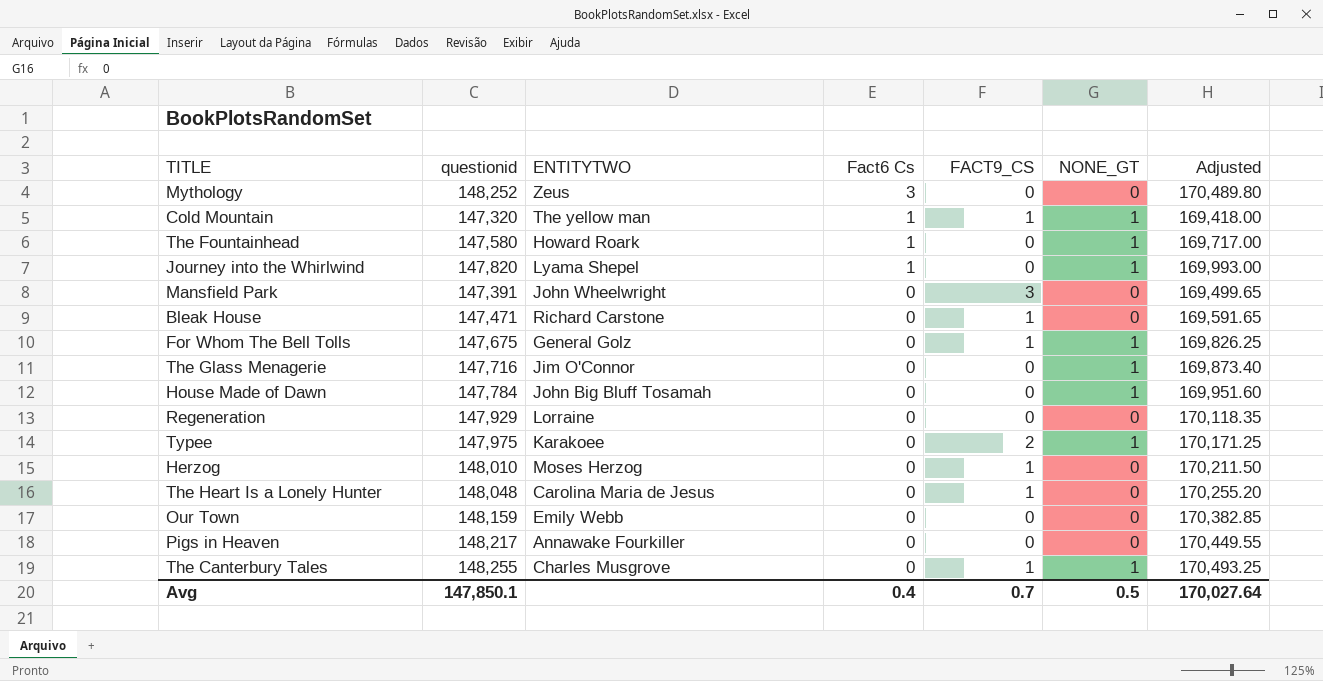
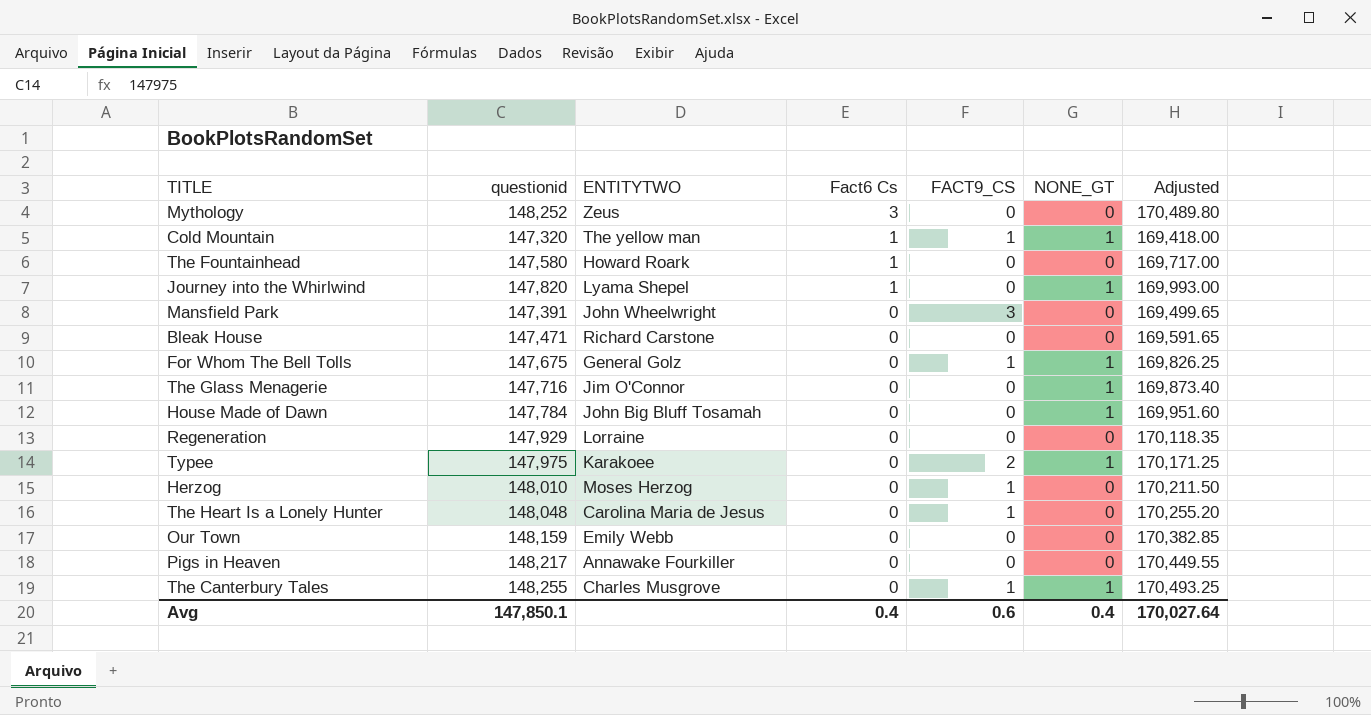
The Fountainhead | NONE_GT: 1 -> 0
Bleak House | FACT9_CS: 1 -> 0
Avg | FACT9_CS: 0.7 -> 0.6
Avg | NONE_GT: 0.5 -> 0.4

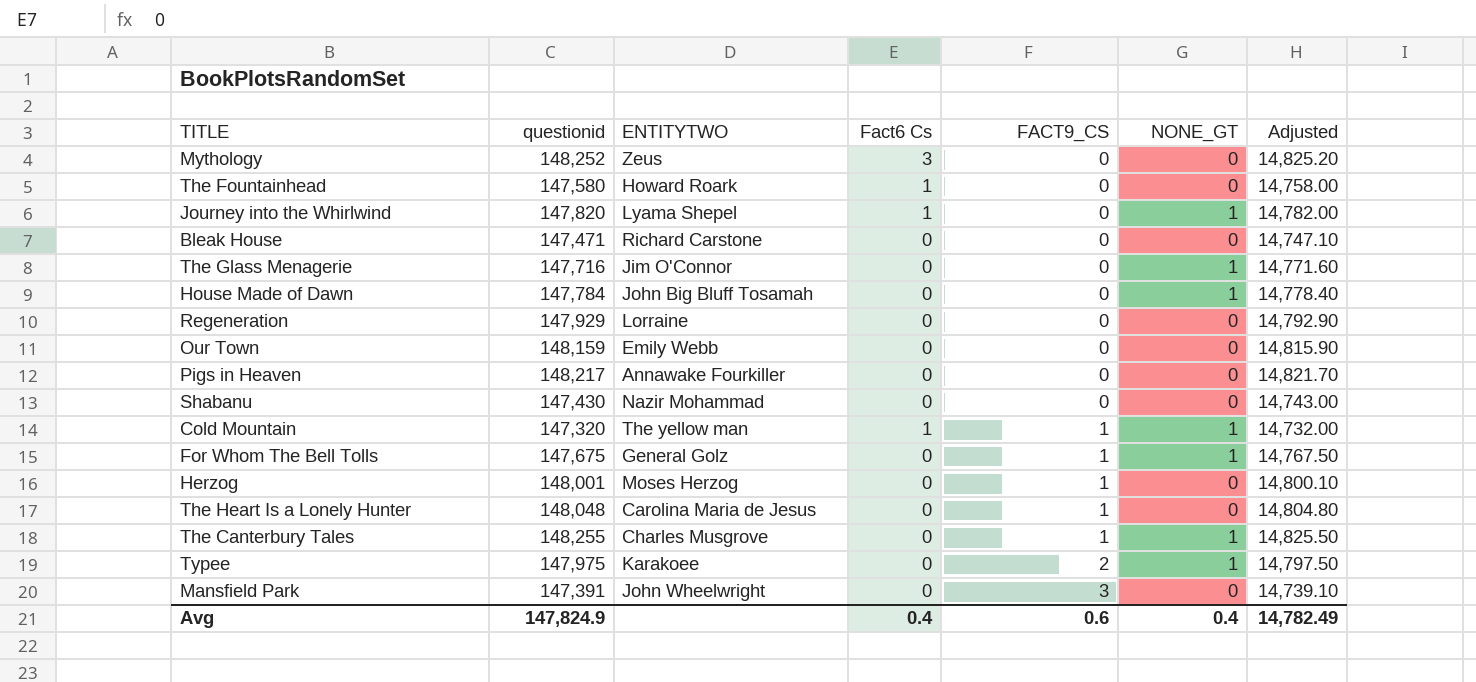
row order: Fact6 Cs descending -> FACT9_CS ascending
column Adjusted | formula: [questionid] * 1.15 -> [questionid] * 0.1
row Shabanu: none -> 147,430 | Nazir Mohammad | 0 | 0 | 0 | 14,743.00
Herzog | questionid: 148,010 -> 148,001
Avg | questionid: 147,850.1 -> 147,824.9
Avg | Adjusted: 170,027.64 -> 14,782.49

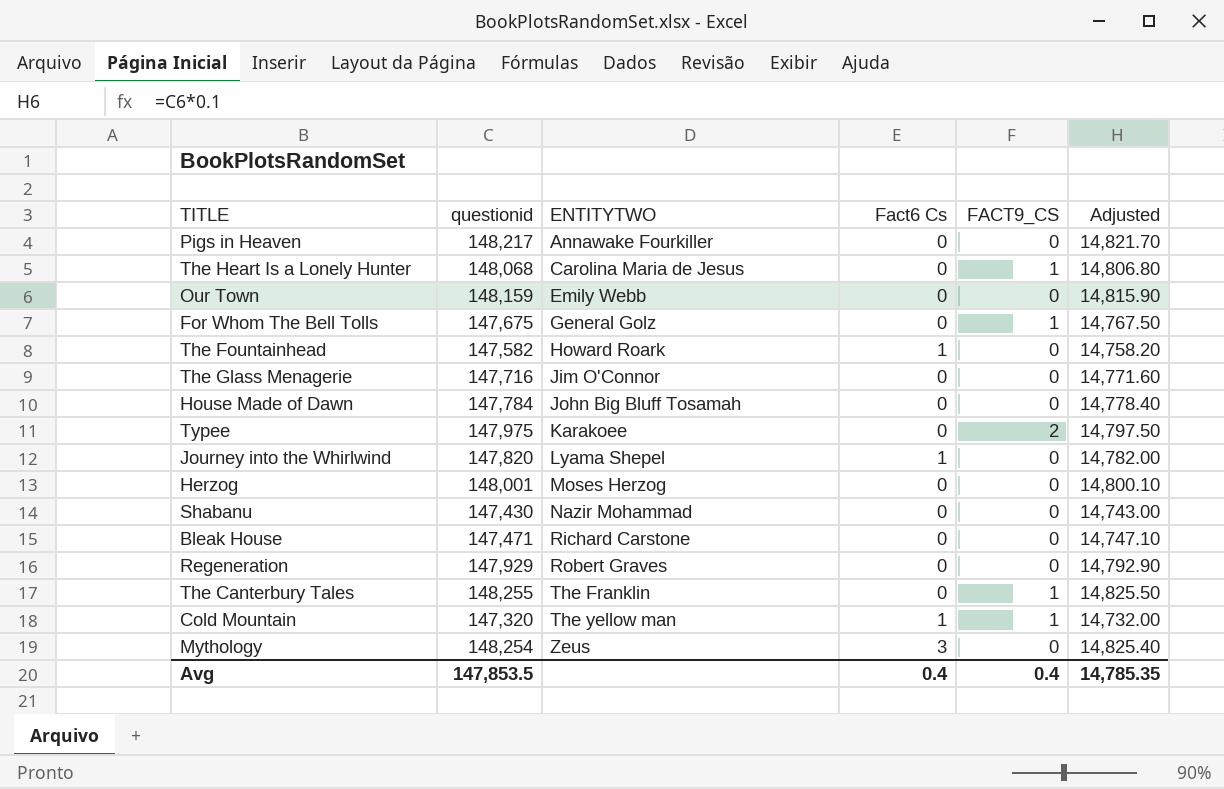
row order: FACT9_CS ascending -> ENTITYTWO ascending
column NONE_GT | position: 6 -> none
row Mansfield Park: 147,391 | John Wheelwright | 0 | 3 | 0 | 14,739.10 -> none
The Heart Is a Lonely Hunter | questionid: 148,048 -> 148,068
The Heart Is a Lonely Hunter | Adjusted: 14,804.80 -> 14,806.80
The Fountainhead | questionid: 147,580 -> 147,582
The Fountainhead | Adjusted: 14,758.00 -> 14,758.20
Herzog | FACT9_CS: 1 -> 0
Regeneration | ENTITYTWO: Lorraine -> Robert Graves
The Canterbury Tales | ENTITYTWO: Charles Musgrove -> The Franklin
Mythology | questionid: 148,252 -> 148,254
Mythology | Adjusted: 14,825.20 -> 14,825.40
Avg | questionid: 147,824.9 -> 147,853.5
Avg | FACT9_CS: 0.6 -> 0.4
Avg | Adjusted: 14,782.49 -> 14,785.35

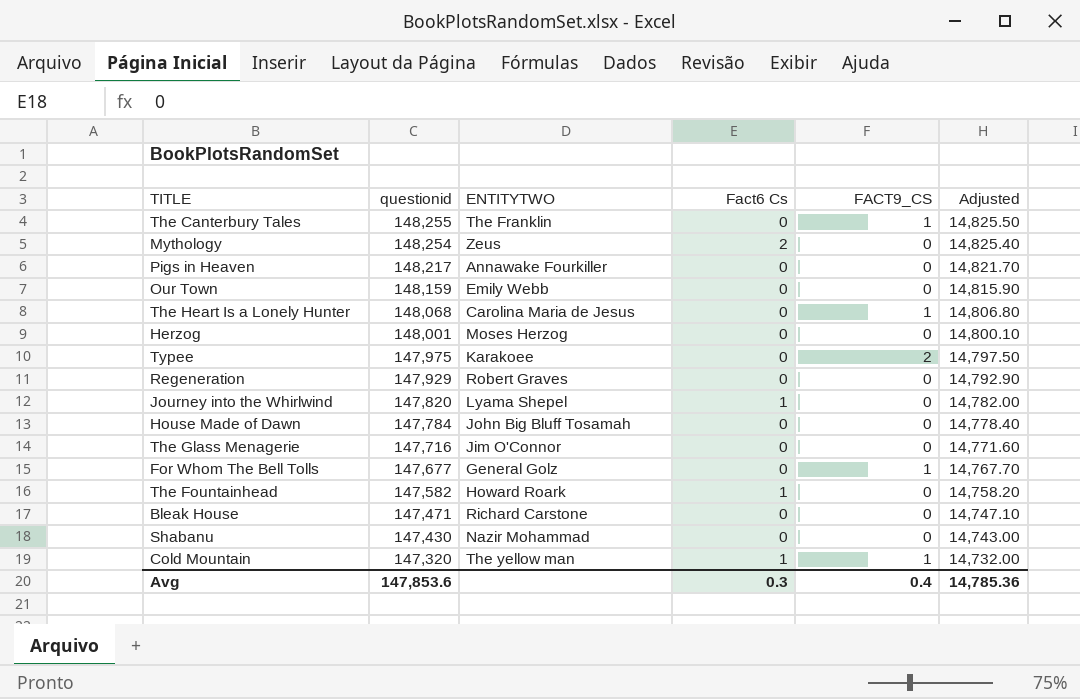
row order: ENTITYTWO ascending -> questionid descending
Mythology | Fact6 Cs: 3 -> 2
For Whom The Bell Tolls | questionid: 147,675 -> 147,677
For Whom The Bell Tolls | Adjusted: 14,767.50 -> 14,767.70
Avg | questionid: 147,853.5 -> 147,853.6
Avg | Fact6 Cs: 0.4 -> 0.3
Avg | Adjusted: 14,785.35 -> 14,785.36

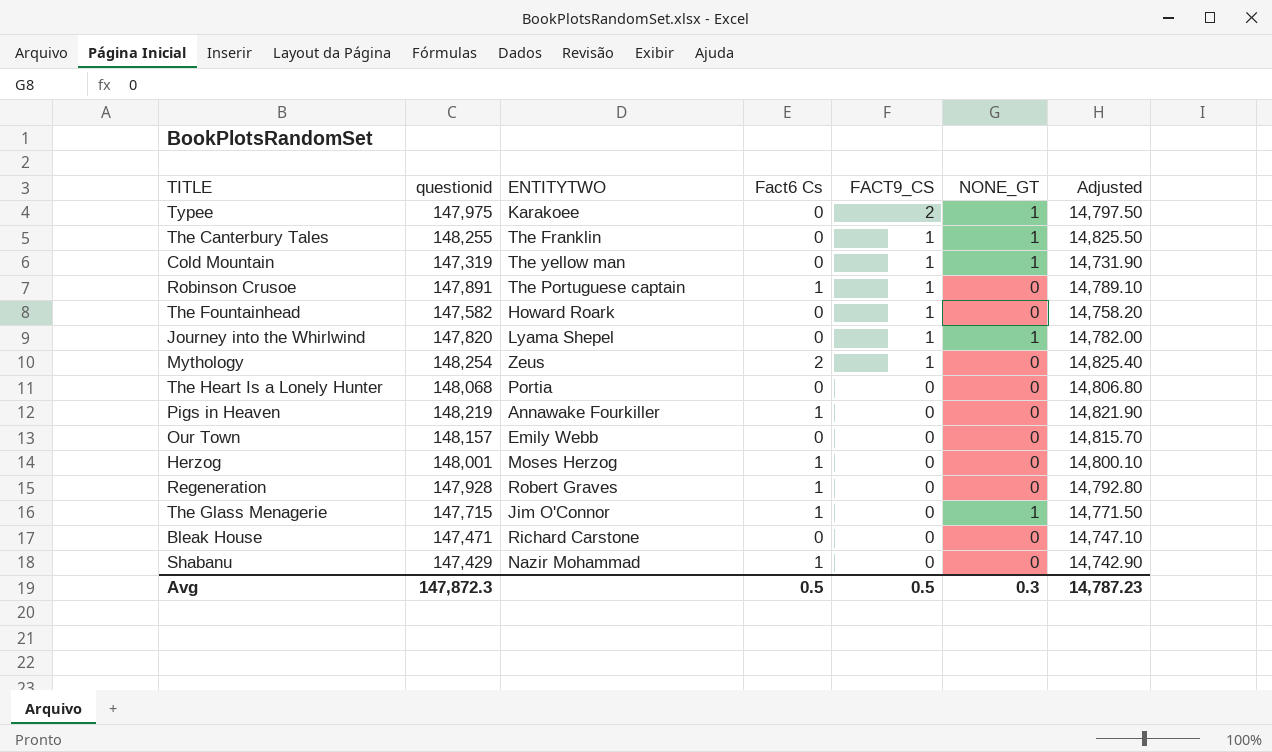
row order: questionid descending -> FACT9_CS descending
column NONE_GT | position: none -> 6
row House Made of Dawn: 147,784 | John Big Bluff Tosamah | 0 | 0 | 14,778.40 -> none
row For Whom The Bell Tolls: 147,677 | General Golz | 0 | 1 | 14,767.70 -> none
Cold Mountain | questionid: 147,320 -> 147,319
Cold Mountain | Fact6 Cs: 1 -> 0
Cold Mountain | Adjusted: 14,732.00 -> 14,731.90
row Robinson Crusoe: none -> 147,891 | The Portuguese captain | 1 | 1 | 0 | 14,789.10
The Fountainhead | Fact6 Cs: 1 -> 0
The Fountainhead | FACT9_CS: 0 -> 1
Journey into the Whirlwind | Fact6 Cs: 1 -> 0
Journey into the Whirlwind | FACT9_CS: 0 -> 1
Mythology | FACT9_CS: 0 -> 1
The Heart Is a Lonely Hunter | ENTITYTWO: Carolina Maria de Jesus -> Portia
The Heart Is a Lonely Hunter | FACT9_CS: 1 -> 0
Pigs in Heaven | questionid: 148,217 -> 148,219
Pigs in Heaven | Fact6 Cs: 0 -> 1
Pigs in Heaven | Adjusted: 14,821.70 -> 14,821.90
Our Town | questionid: 148,159 -> 148,157
Our Town | Adjusted: 14,815.90 -> 14,815.70
Herzog | Fact6 Cs: 0 -> 1
Regeneration | questionid: 147,929 -> 147,928
Regeneration | Fact6 Cs: 0 -> 1
Regeneration | Adjusted: 14,792.90 -> 14,792.80
The Glass Menagerie | questionid: 147,716 -> 147,715
The Glass Menagerie | Fact6 Cs: 0 -> 1
The Glass Menagerie | Adjusted: 14,771.60 -> 14,771.50
Shabanu | questionid: 147,430 -> 147,429
Shabanu | Fact6 Cs: 0 -> 1
Shabanu | Adjusted: 14,743.00 -> 14,742.90
Avg | questionid: 147,853.6 -> 147,872.3
Avg | Fact6 Cs: 0.3 -> 0.5
Avg | FACT9_CS: 0.4 -> 0.5
Avg | Adjusted: 14,785.36 -> 14,787.23

